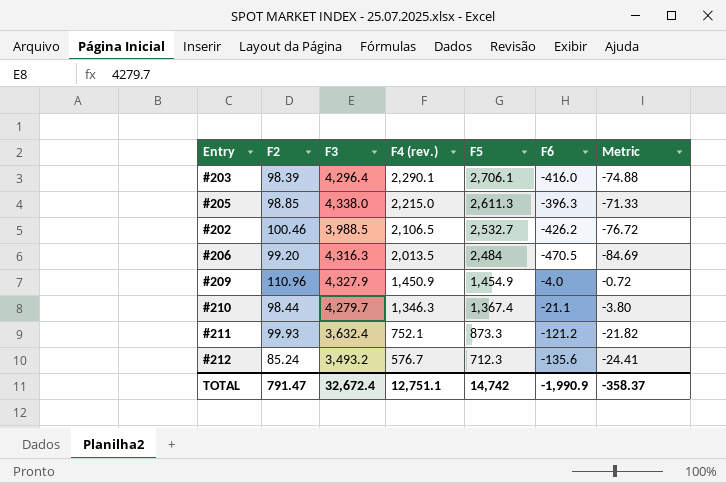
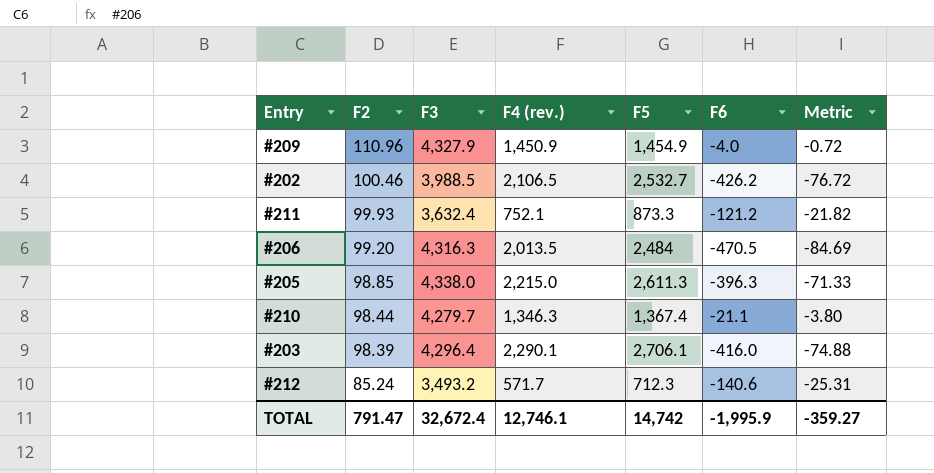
row order: F4 (rev.) descending -> F2 descending
#212 | F4 (rev.): 576.7 -> 571.7
#212 | F6: -135.6 -> -140.6
#212 | Metric: -24.41 -> -25.31
TOTAL | F4 (rev.): 12,751.1 -> 12,746.1
TOTAL | F6: -1,990.9 -> -1,995.9
TOTAL | Metric: -358.37 -> -359.27

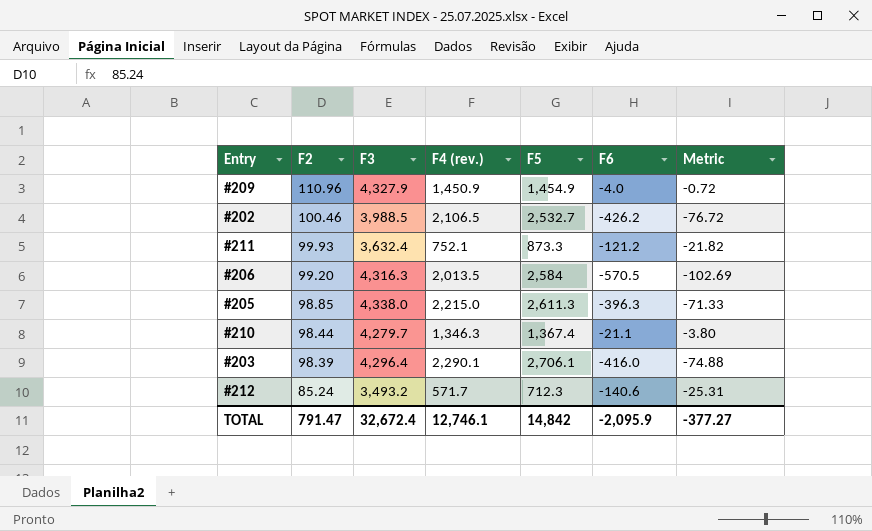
#206 | F5: 2,484 -> 2,584
#206 | F6: -470.5 -> -570.5
#206 | Metric: -84.69 -> -102.69
TOTAL | F5: 14,742 -> 14,842
TOTAL | F6: -1,995.9 -> -2,095.9
TOTAL | Metric: -359.27 -> -377.27

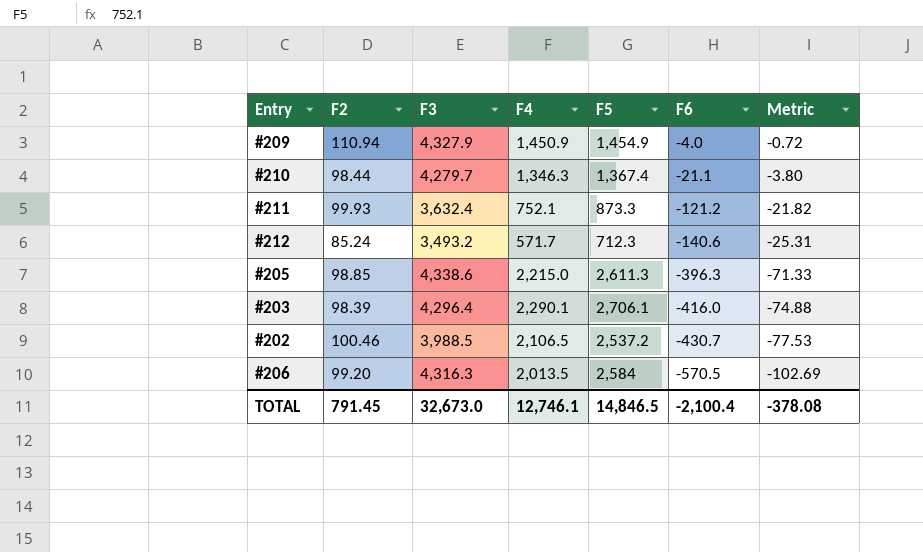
row order: F2 descending -> F6 descending
column name: F4 (rev.) -> F4
#209 | F2: 110.96 -> 110.94
#205 | F3: 4,338.0 -> 4,338.6
#202 | F5: 2,532.7 -> 2,537.2
#202 | F6: -426.2 -> -430.7
#202 | Metric: -76.72 -> -77.53
TOTAL | F2: 791.47 -> 791.45
TOTAL | F3: 32,672.4 -> 32,673.0
TOTAL | F5: 14,842 -> 14,846.5
TOTAL | F6: -2,095.9 -> -2,100.4
TOTAL | Metric: -377.27 -> -378.08

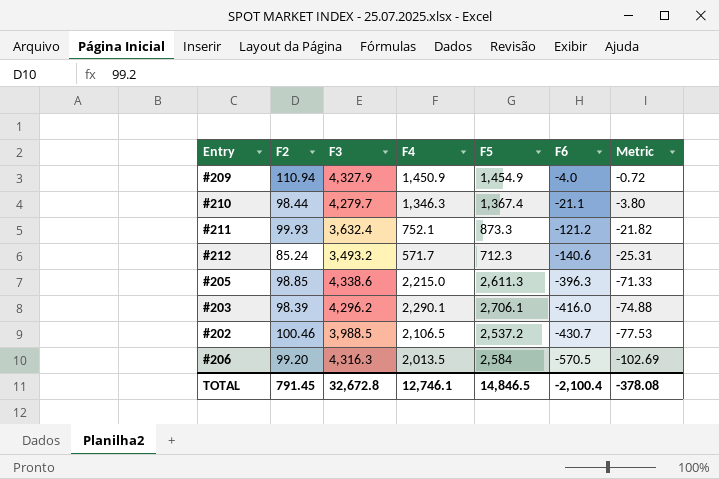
#203 | F3: 4,296.4 -> 4,296.2
TOTAL | F3: 32,673.0 -> 32,672.8

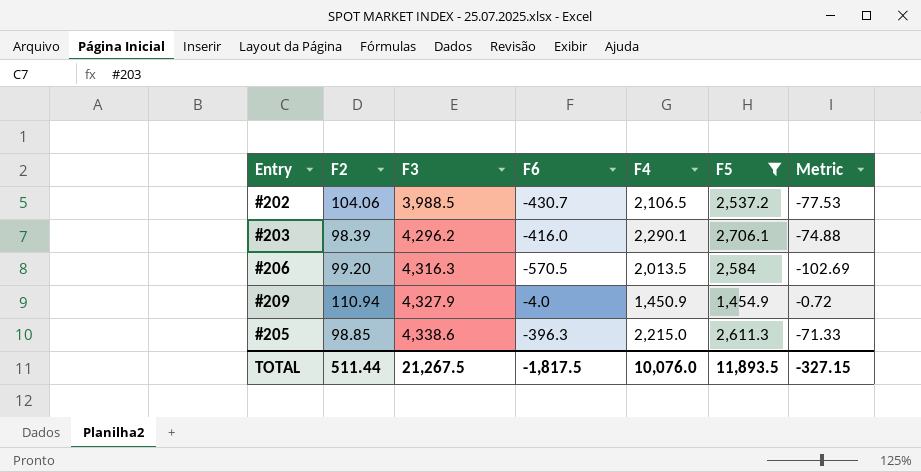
filter: none -> F5 >= 1,454.9
row order: F6 descending -> F3 ascending
column F6 | position: 6 -> 4
#202 | F2: 100.46 -> 104.06
TOTAL | F2: 791.45 -> 511.44
TOTAL | F3: 32,672.8 -> 21,267.5
TOTAL | F6: -2,100.4 -> -1,817.5
TOTAL | F4: 12,746.1 -> 10,076.0
TOTAL | F5: 14,846.5 -> 11,893.5
TOTAL | Metric: -378.08 -> -327.15

